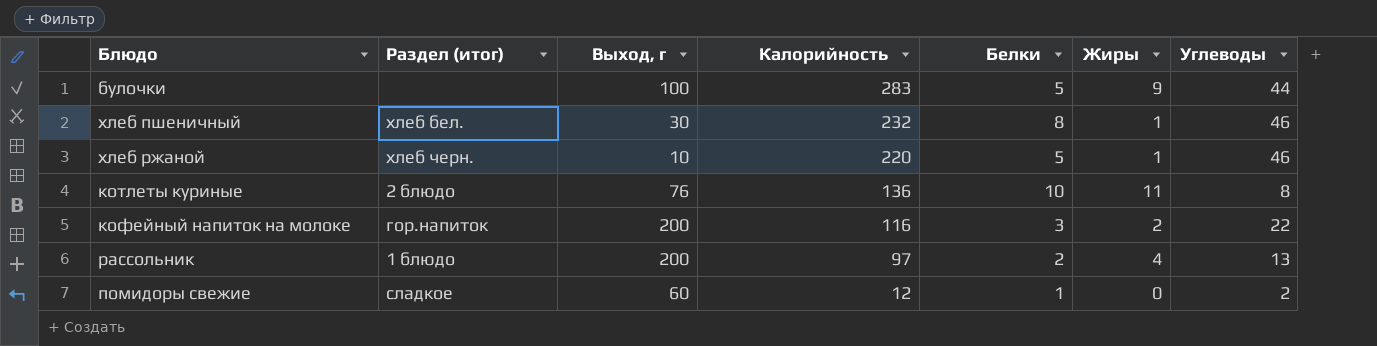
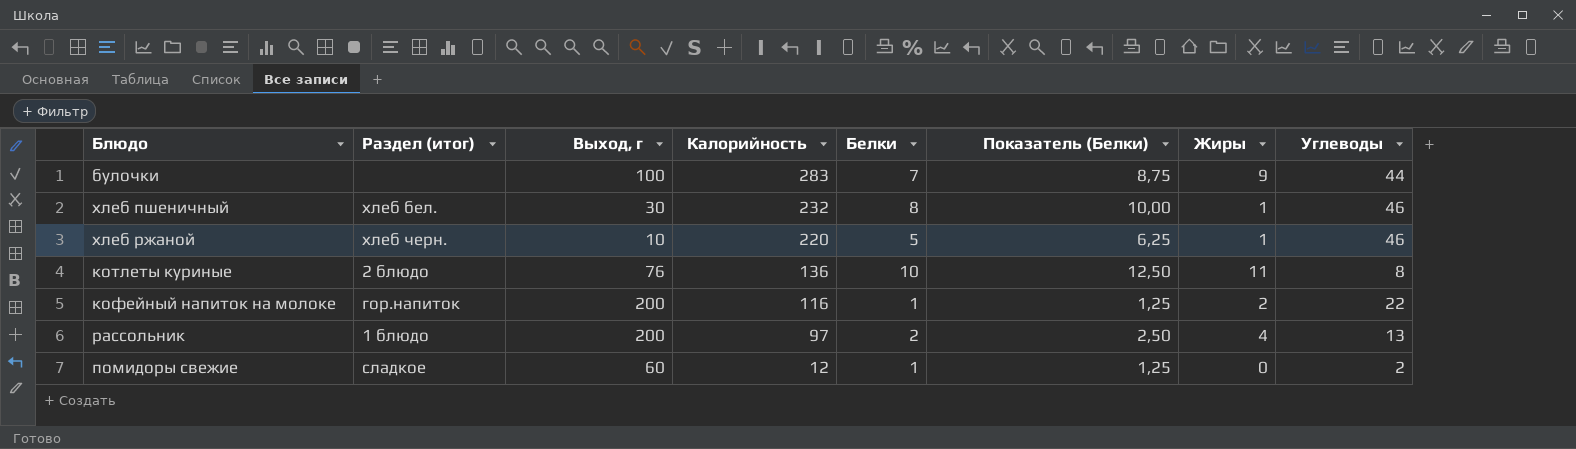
column Показатель (Белки) | formula: none -> [Белки] * 1,25
булочки | Белки: 5 -> 7
кофейный напиток на молоке | Белки: 3 -> 1

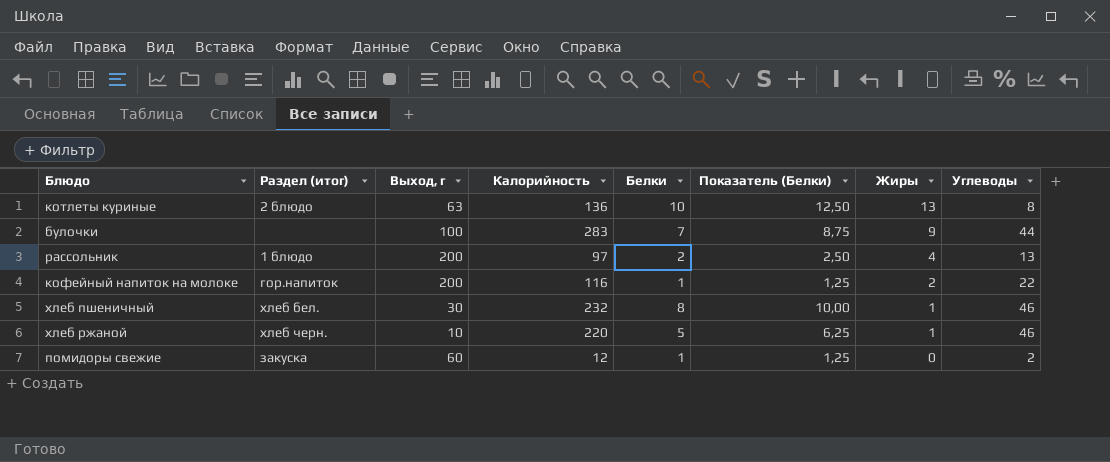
row order: Калорийность descending -> Жиры descending
котлеты куриные | Выход, г: 76 -> 63
котлеты куриные | Жиры: 11 -> 13
помидоры свежие | Раздел (итог): сладкое -> закуска

